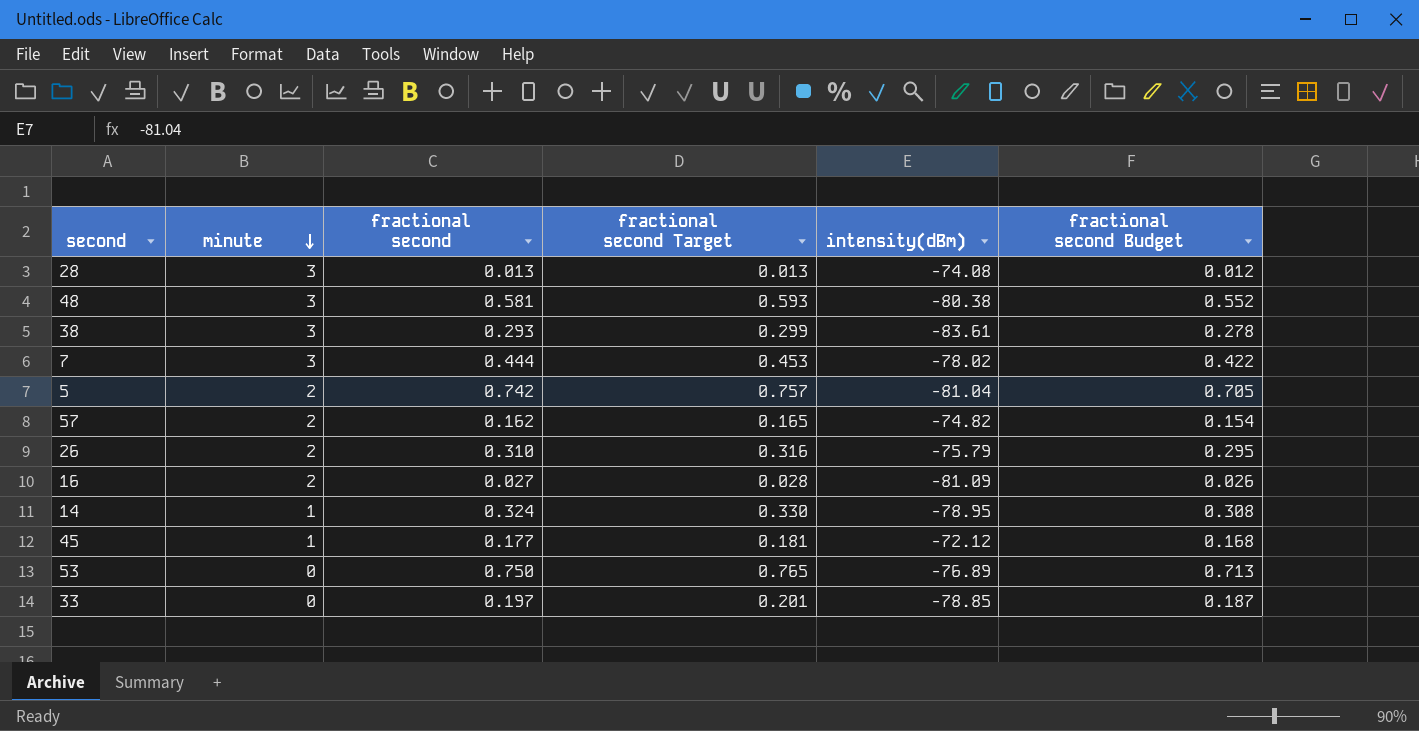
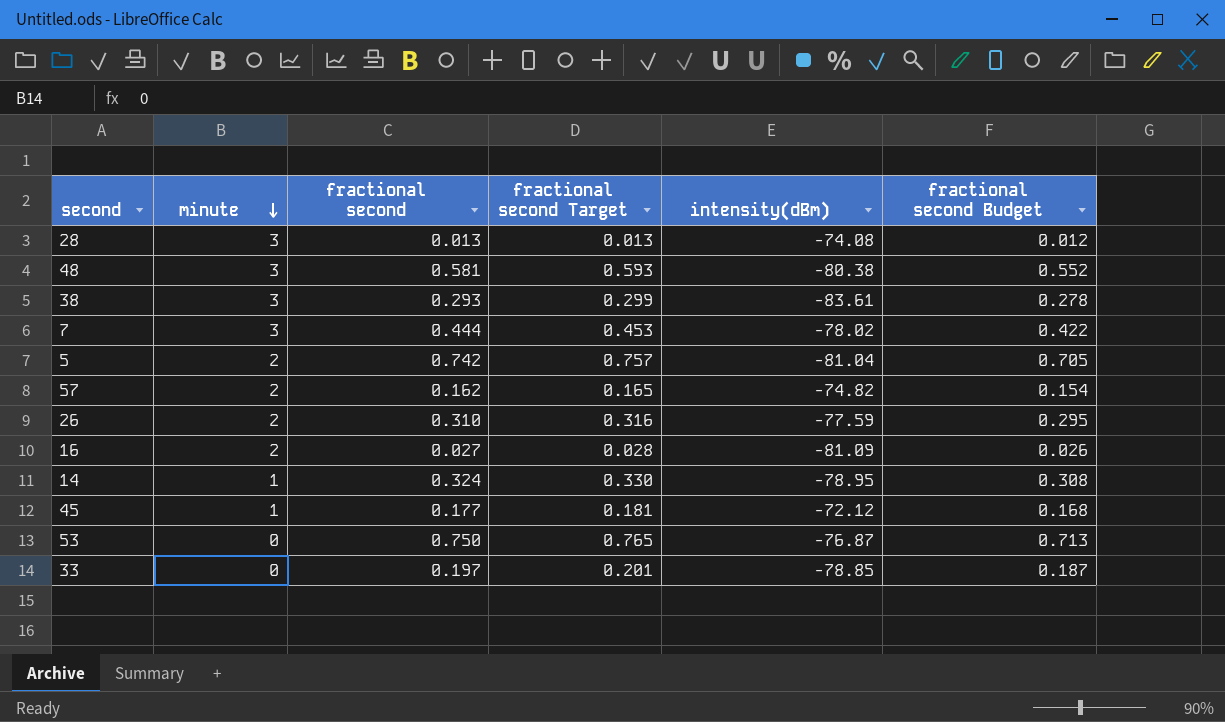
26 | intensity(dBm): -75.79 -> -77.59
53 | intensity(dBm): -76.89 -> -76.87

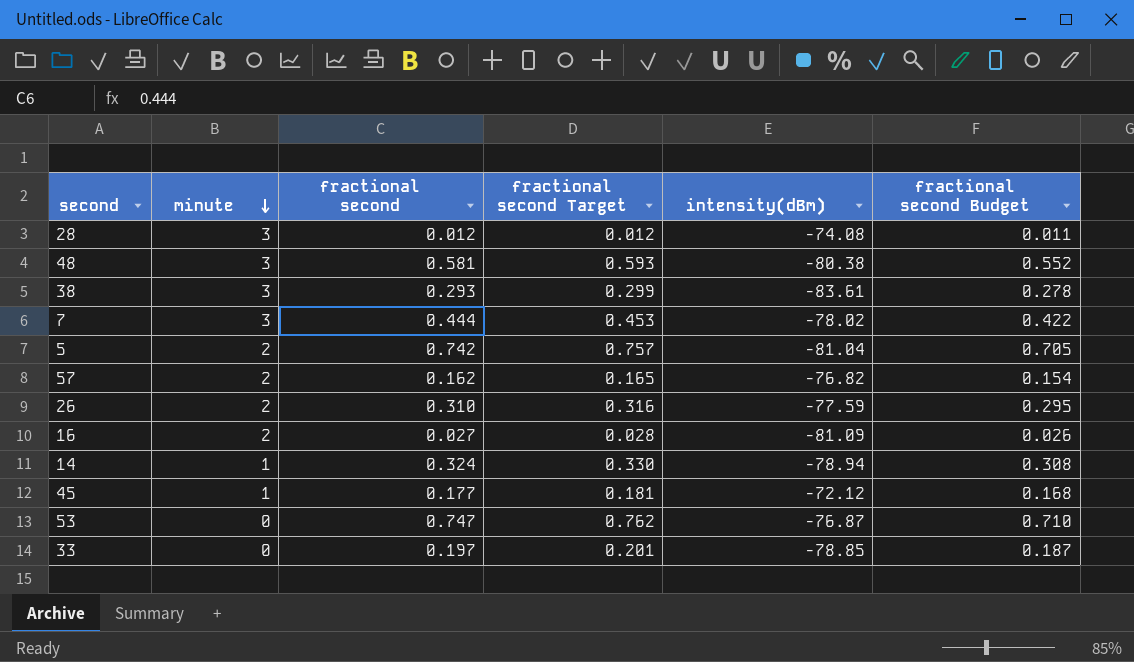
28 | fractional second: 0.013 -> 0.012
28 | fractional second Target: 0.013 -> 0.012
28 | fractional second Budget: 0.012 -> 0.011
57 | intensity(dBm): -74.82 -> -76.82
14 | intensity(dBm): -78.95 -> -78.94
53 | fractional second: 0.750 -> 0.747
53 | fractional second Target: 0.765 -> 0.762
53 | fractional second Budget: 0.713 -> 0.710

